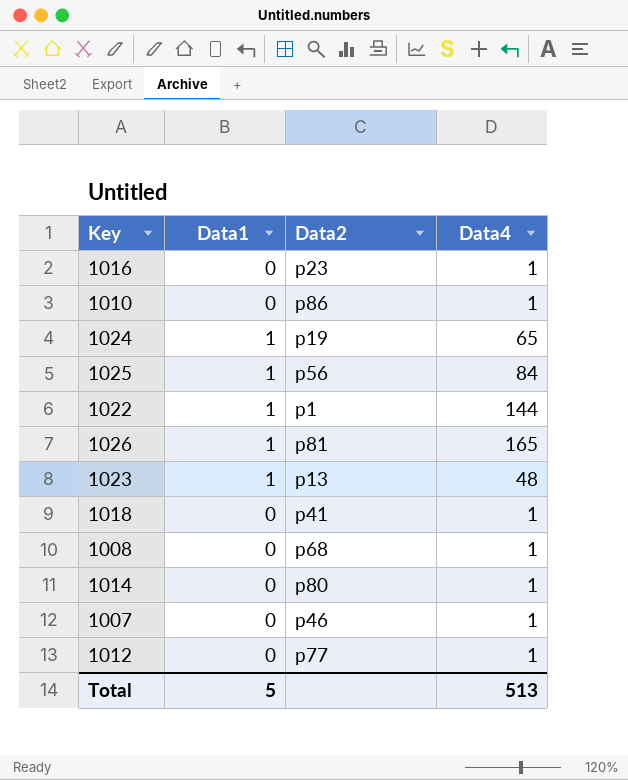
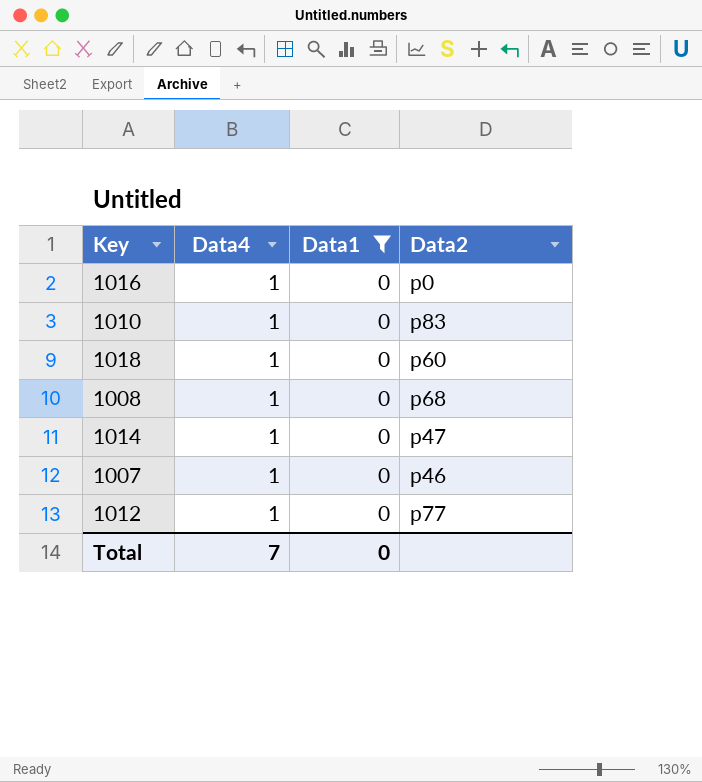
filter: none -> Data1 = 0
column Data4 | position: 4 -> 2
1016 | Data2: p23 -> p0
1010 | Data2: p86 -> p83
1018 | Data2: p41 -> p60
1014 | Data2: p80 -> p47
Total | Data4: 513 -> 7
Total | Data1: 5 -> 0

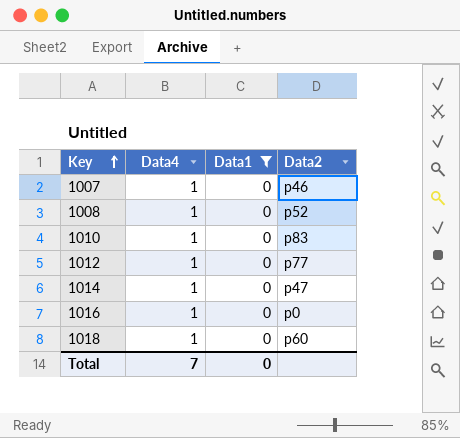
row order: none -> Key ascending
1008 | Data2: p68 -> p52

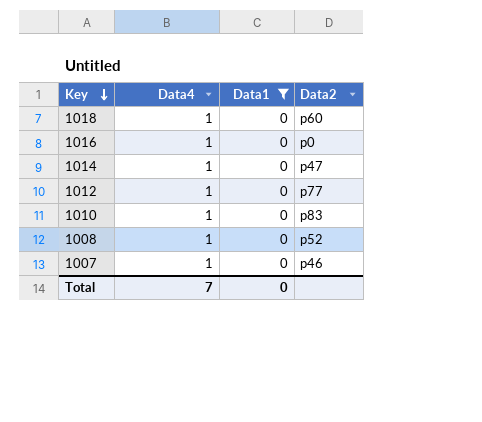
row order: Key ascending -> Key descending

